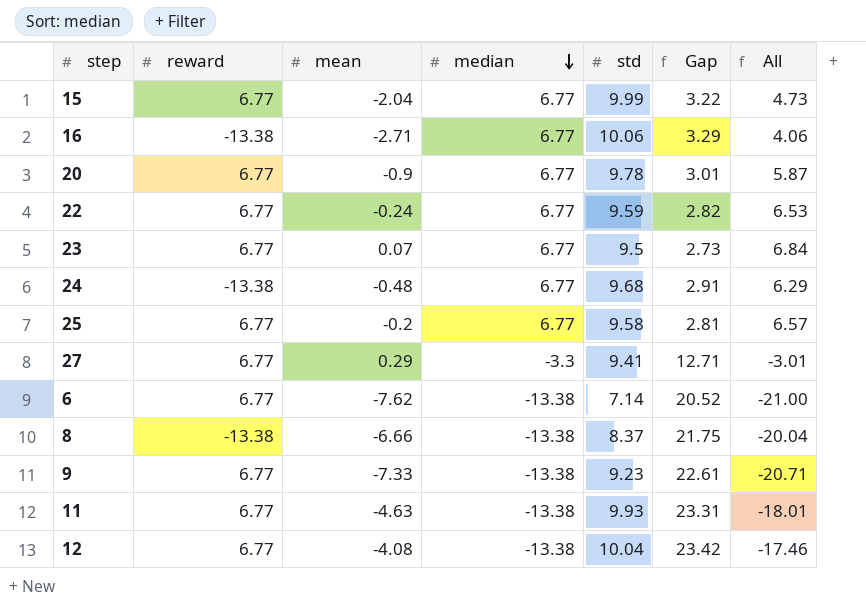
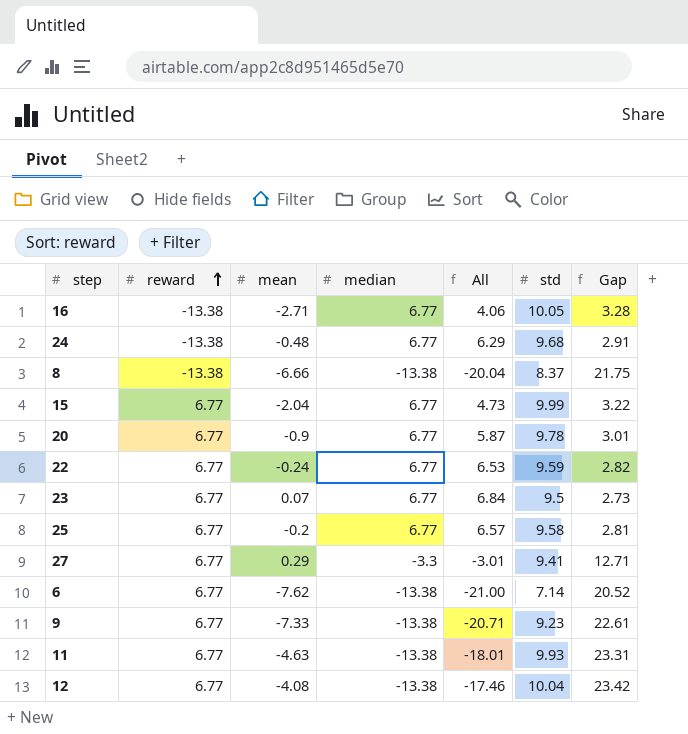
row order: median descending -> reward ascending
column All | position: 7 -> 5
16 | std: 10.06 -> 10.05
16 | Gap: 3.29 -> 3.28

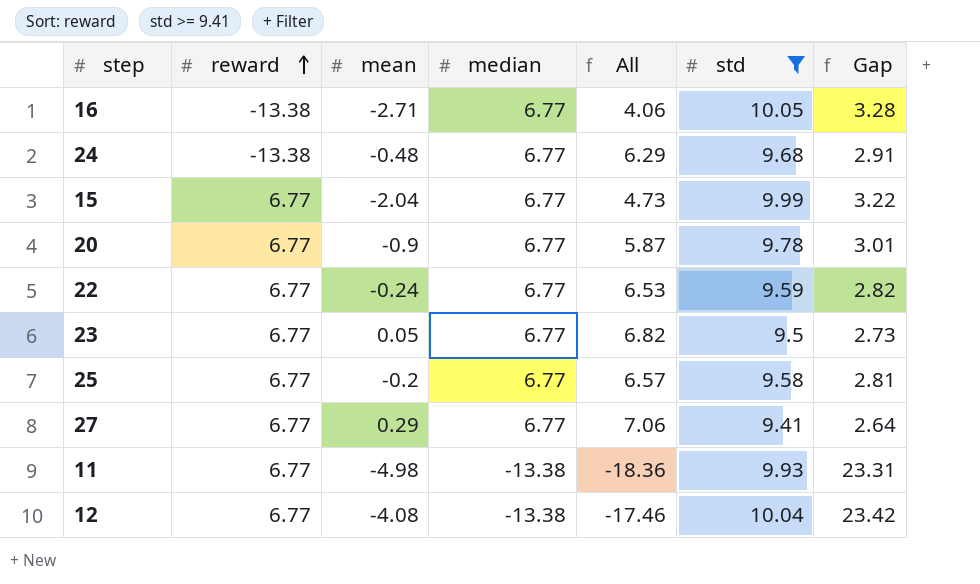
filter: none -> std >= 9.41
23 | mean: 0.07 -> 0.05
23 | All: 6.84 -> 6.82
27 | median: -3.3 -> 6.77
27 | All: -3.01 -> 7.06
27 | Gap: 12.71 -> 2.64
11 | mean: -4.63 -> -4.98
11 | All: -18.01 -> -18.36

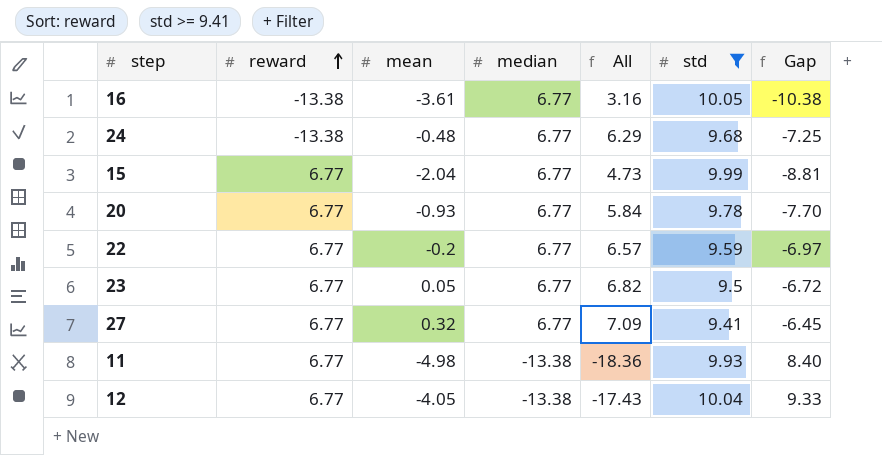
column Gap | formula: [std] - [median] -> [mean] - [median]
row 25: 6.77 | -0.2 | 6.77 | 6.57 | 9.58 | 2.81 -> none
16 | mean: -2.71 -> -3.61
16 | All: 4.06 -> 3.16
20 | mean: -0.9 -> -0.93
20 | All: 5.87 -> 5.84
22 | mean: -0.24 -> -0.2
22 | All: 6.53 -> 6.57
27 | mean: 0.29 -> 0.32
27 | All: 7.06 -> 7.09
12 | mean: -4.08 -> -4.05
12 | All: -17.46 -> -17.43

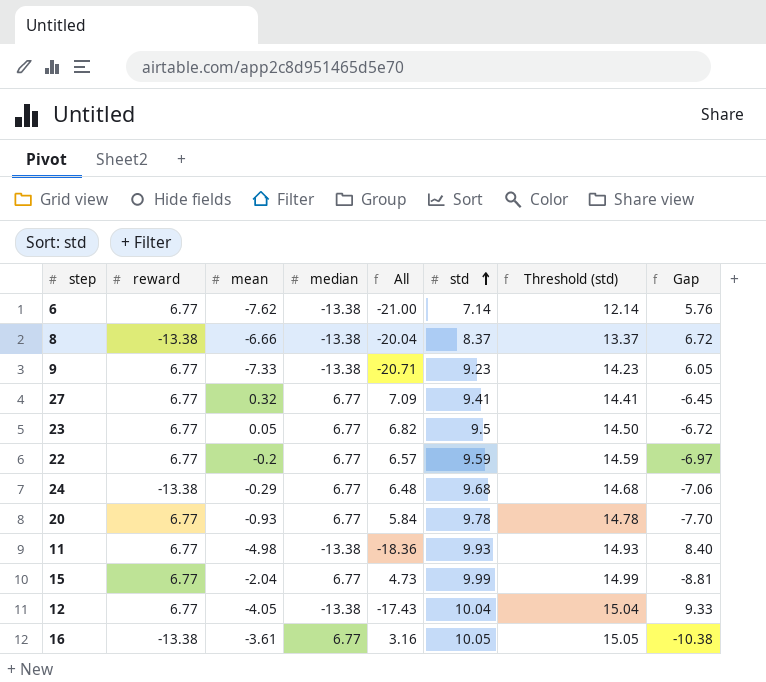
filter: std >= 9.41 -> none
row order: reward ascending -> std ascending
column Threshold (std) | formula: none -> [std] + 5
24 | mean: -0.48 -> -0.29
24 | All: 6.29 -> 6.48
24 | Gap: -7.25 -> -7.06

